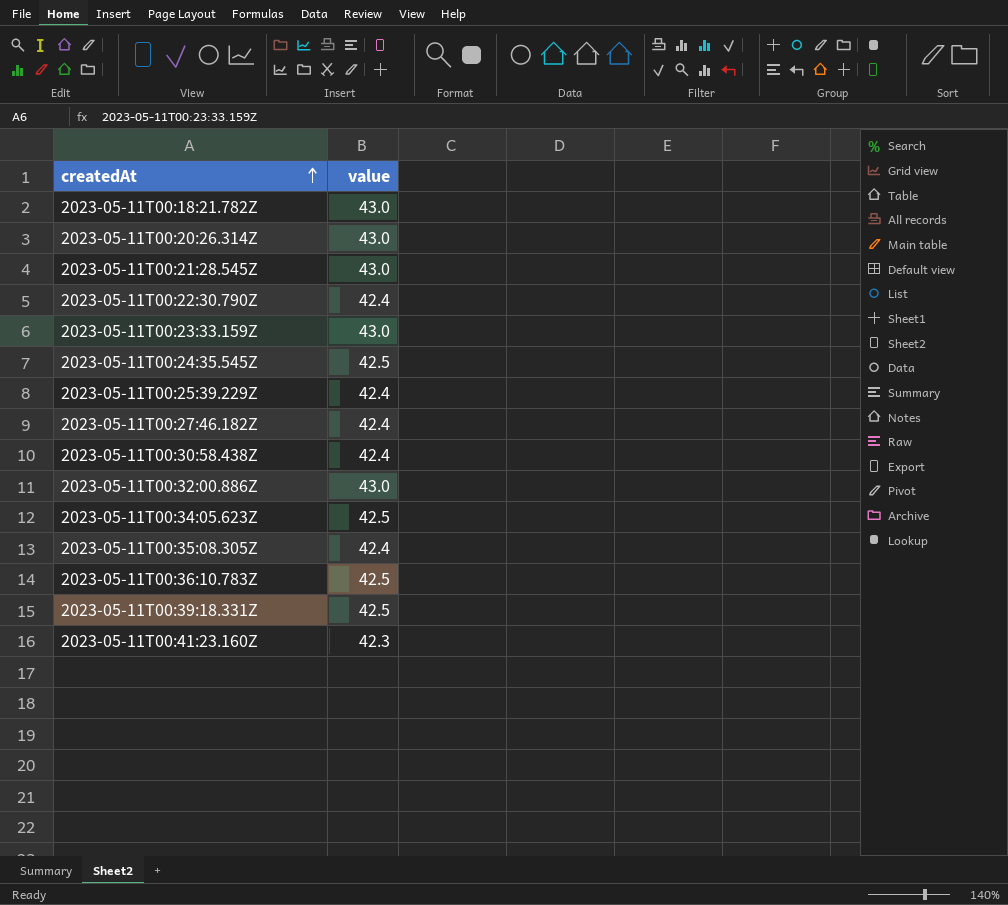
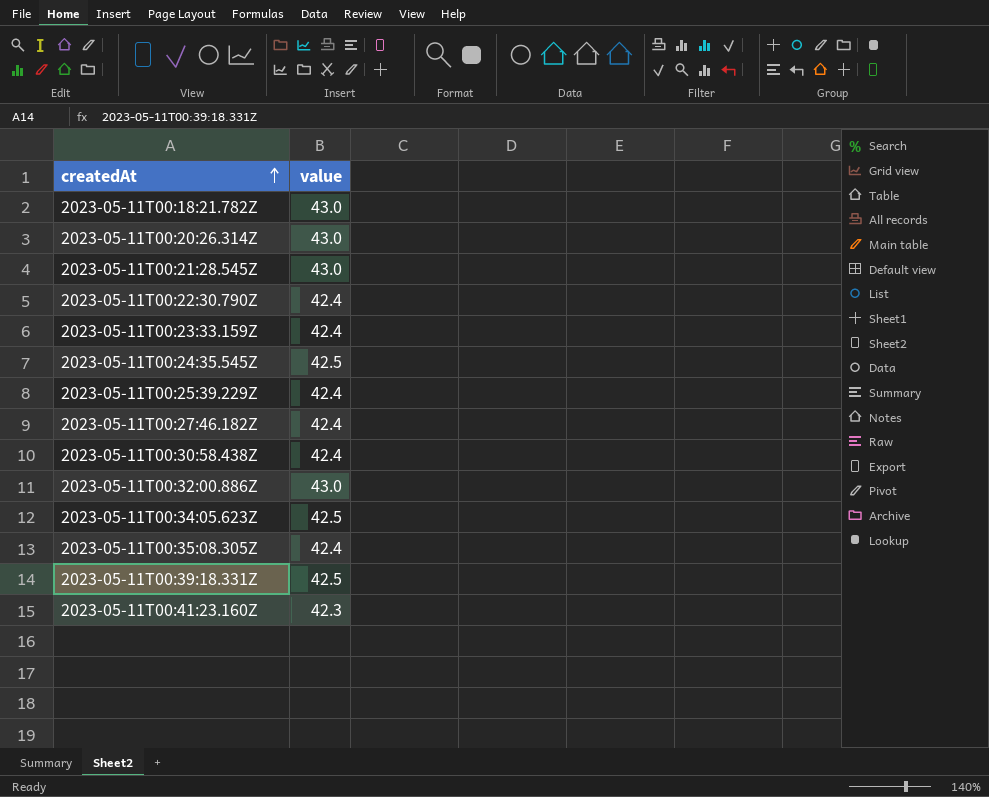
row 2023-05-11T00:36:10.783Z: 42.5 -> none
2023-05-11T00:23:33.159Z | value: 43.0 -> 42.4

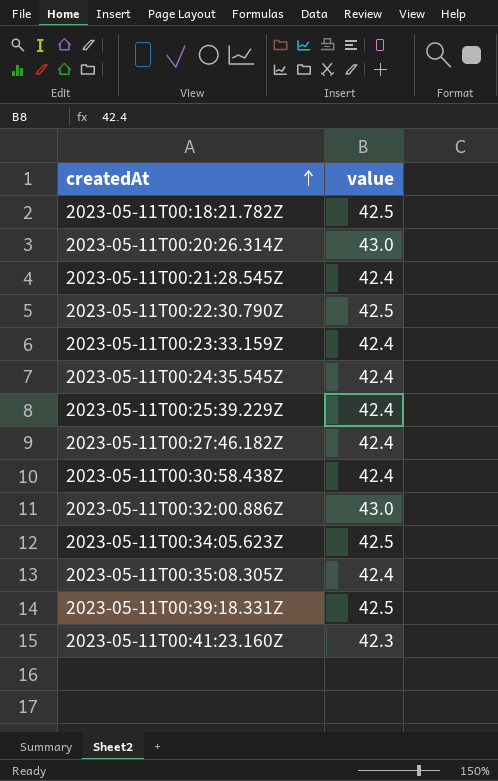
2023-05-11T00:18:21.782Z | value: 43.0 -> 42.5
2023-05-11T00:21:28.545Z | value: 43.0 -> 42.4
2023-05-11T00:22:30.790Z | value: 42.4 -> 42.5
2023-05-11T00:24:35.545Z | value: 42.5 -> 42.4

